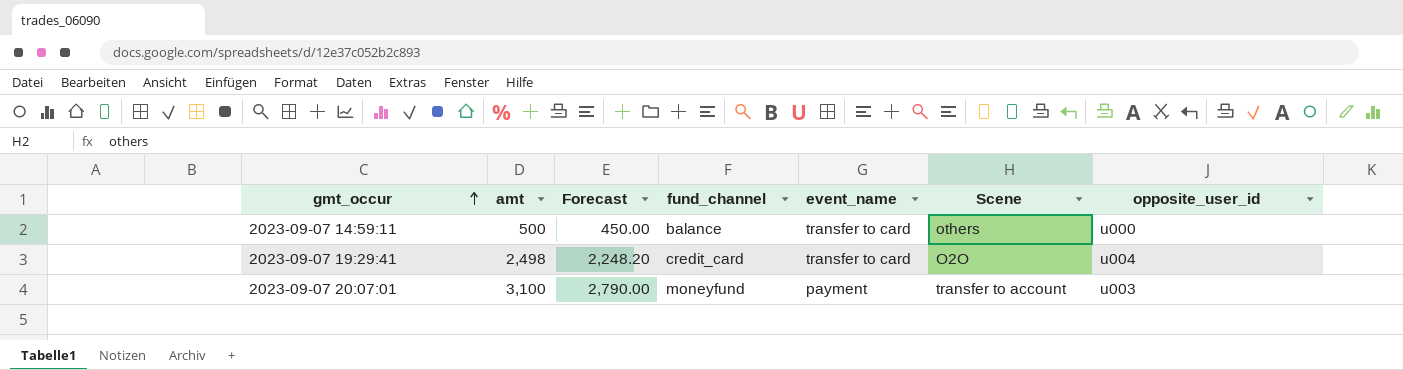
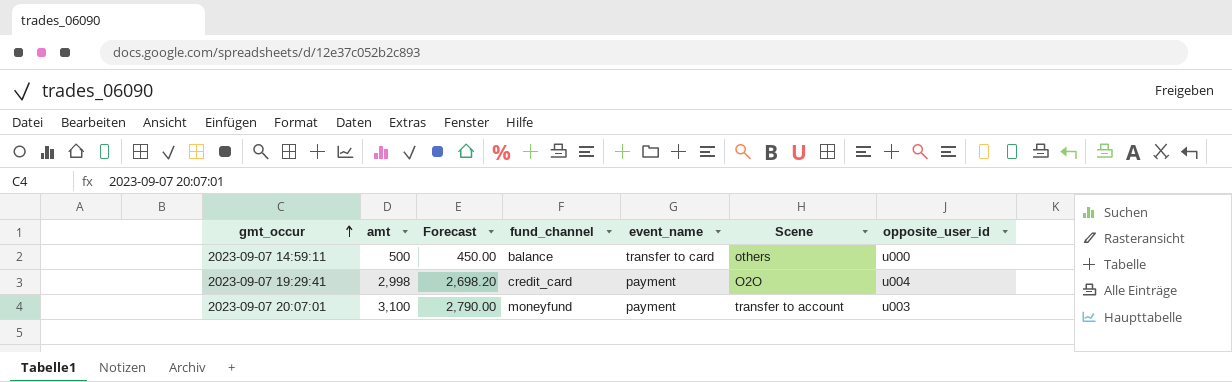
2023-09-07 19:29:41 | amt: 2,498 -> 2,998
2023-09-07 19:29:41 | Forecast: 2,248.20 -> 2,698.20
2023-09-07 19:29:41 | event_name: transfer to card -> payment

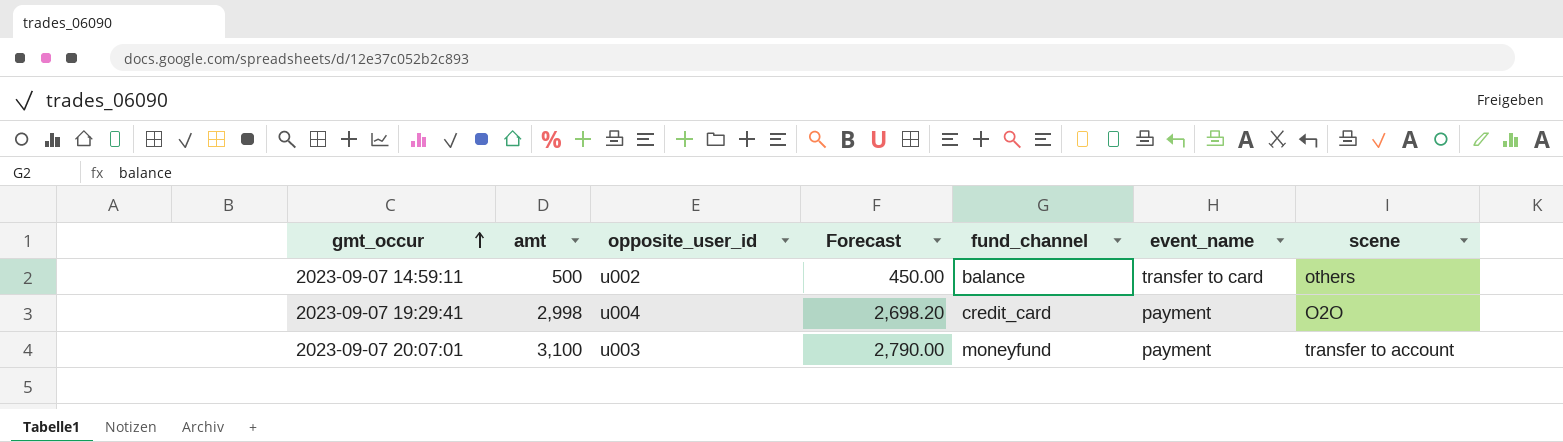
column opposite_user_id | position: 7 -> 3
column name: Scene -> scene
2023-09-07 14:59:11 | opposite_user_id: u000 -> u002

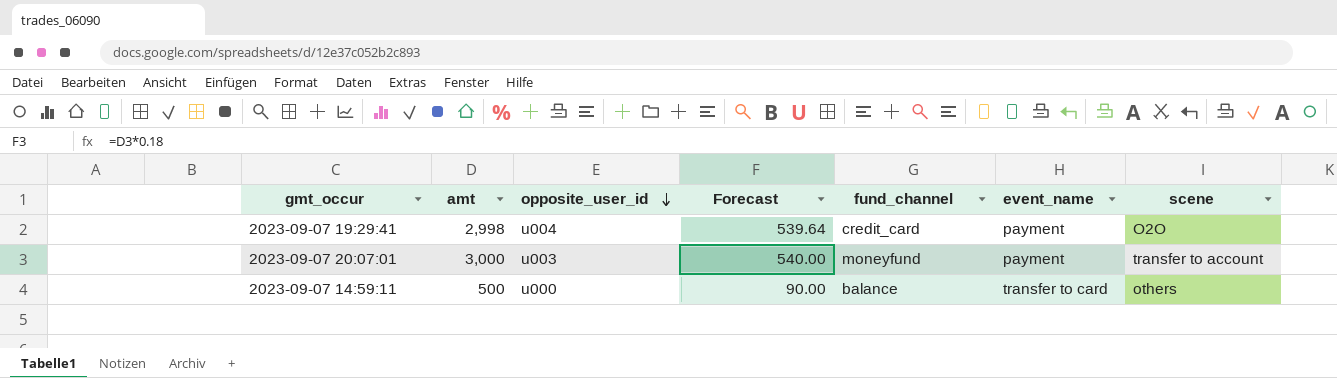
row order: gmt_occur ascending -> opposite_user_id descending
column Forecast | formula: [amt] * 0.9 -> [amt] * 0.18
2023-09-07 20:07:01 | amt: 3,100 -> 3,000
2023-09-07 14:59:11 | opposite_user_id: u002 -> u000

